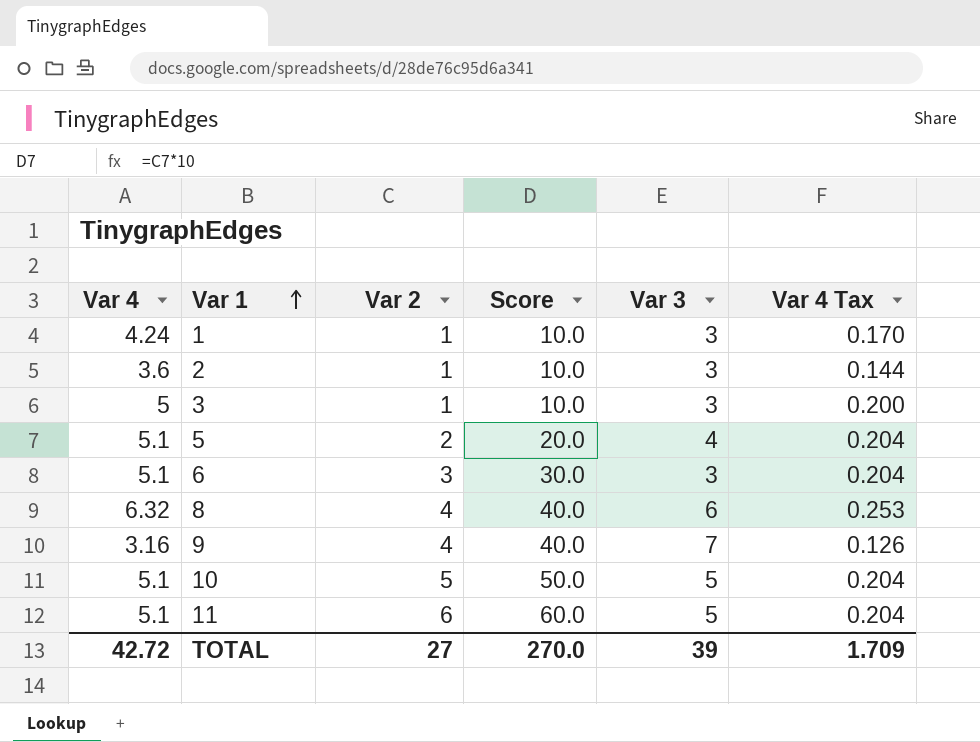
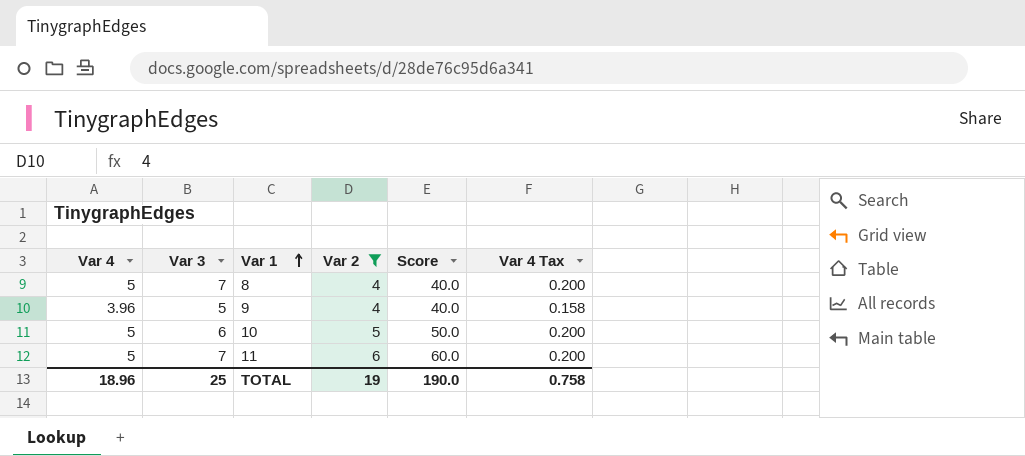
filter: none -> Var 2 >= 4
column Var 3 | position: 5 -> 2
8 | Var 4: 6.32 -> 5
8 | Var 3: 6 -> 7
8 | Var 4 Tax: 0.253 -> 0.200
9 | Var 4: 3.16 -> 3.96
9 | Var 3: 7 -> 5
9 | Var 4 Tax: 0.126 -> 0.158
10 | Var 4: 5.1 -> 5
10 | Var 3: 5 -> 6
10 | Var 4 Tax: 0.204 -> 0.200
11 | Var 4: 5.1 -> 5
11 | Var 3: 5 -> 7
11 | Var 4 Tax: 0.204 -> 0.200
TOTAL | Var 4: 42.72 -> 18.96
TOTAL | Var 3: 39 -> 25
TOTAL | Var 2: 27 -> 19
TOTAL | Score: 270.0 -> 190.0
TOTAL | Var 4 Tax: 1.709 -> 0.758

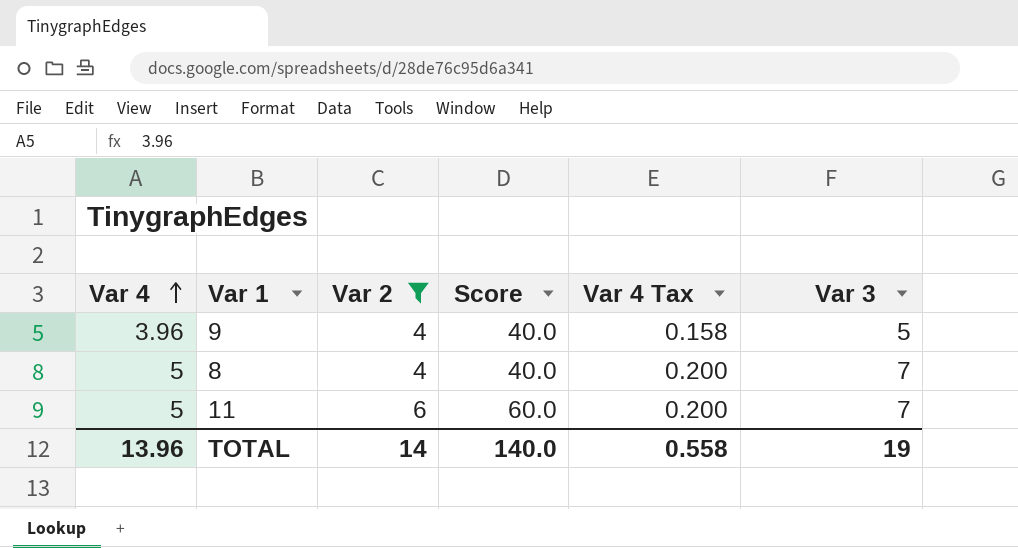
row order: Var 1 ascending -> Var 4 ascending
column Var 3 | position: 2 -> 6
row 10: 5 | 6 | 5 | 50.0 | 0.200 -> none
TOTAL | Var 4: 18.96 -> 13.96
TOTAL | Var 2: 19 -> 14
TOTAL | Score: 190.0 -> 140.0
TOTAL | Var 4 Tax: 0.758 -> 0.558
TOTAL | Var 3: 25 -> 19

